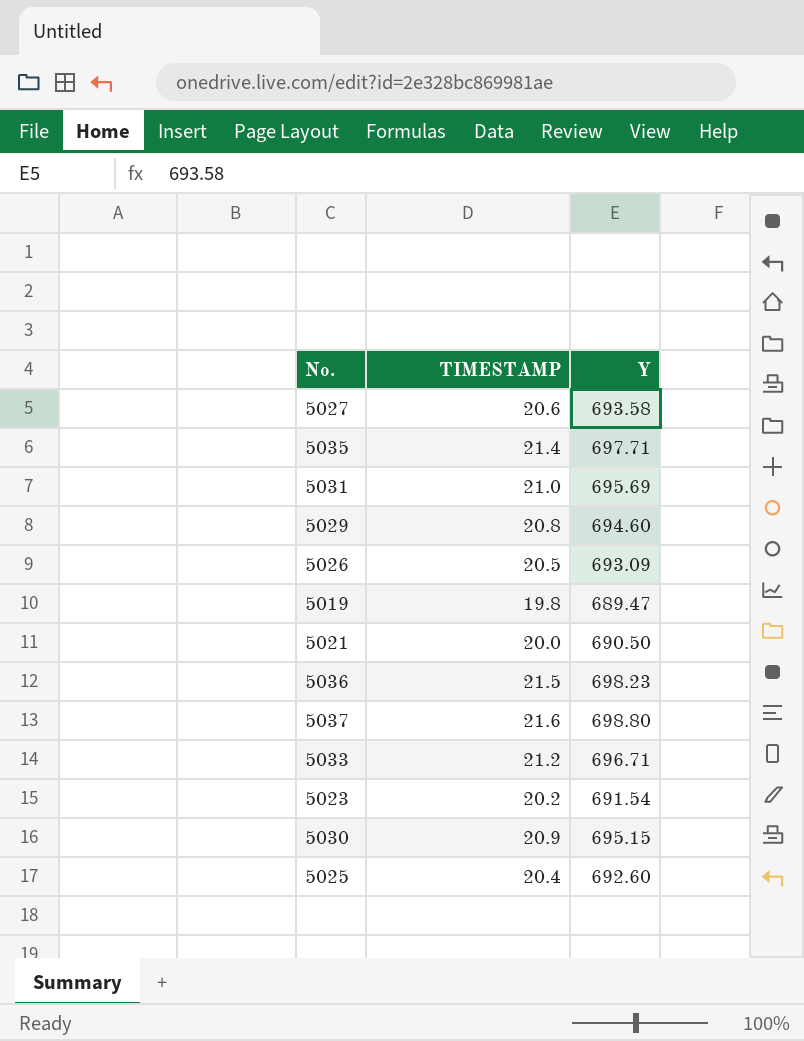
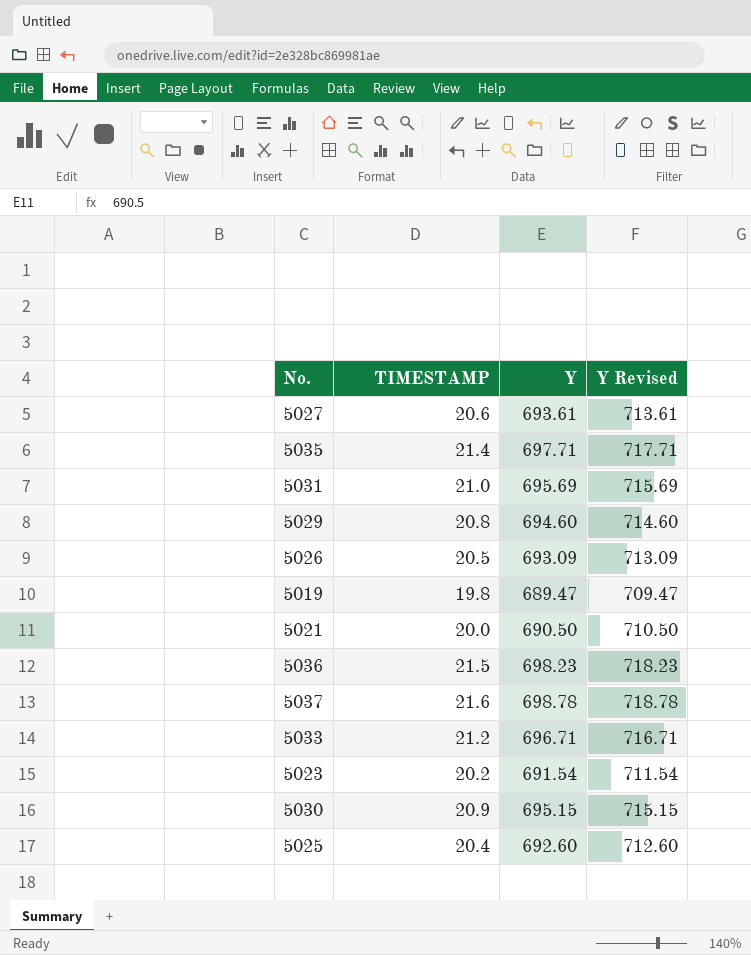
column Y Revised | formula: none -> [Y] + 20
5027 | Y: 693.58 -> 693.61
5037 | Y: 698.80 -> 698.78

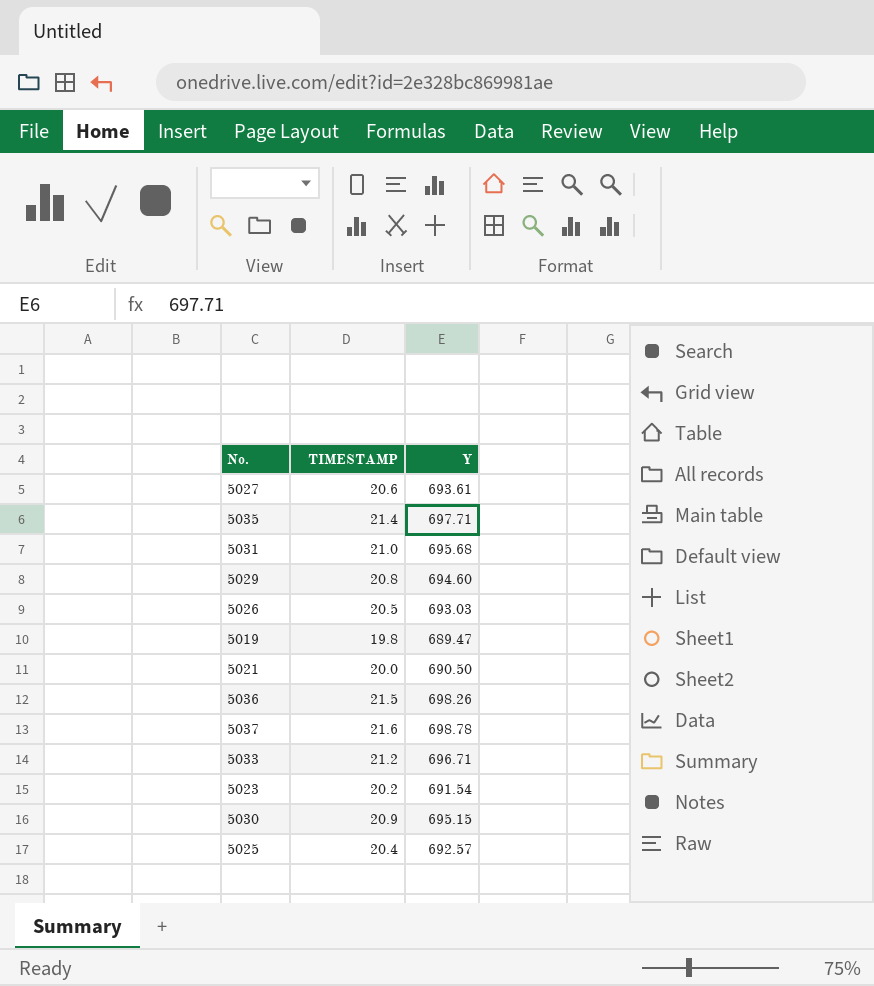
column Y Revised | formula: [Y] + 20 -> none
5031 | Y: 695.69 -> 695.68
5026 | Y: 693.09 -> 693.03
5036 | Y: 698.23 -> 698.26
5025 | Y: 692.60 -> 692.57

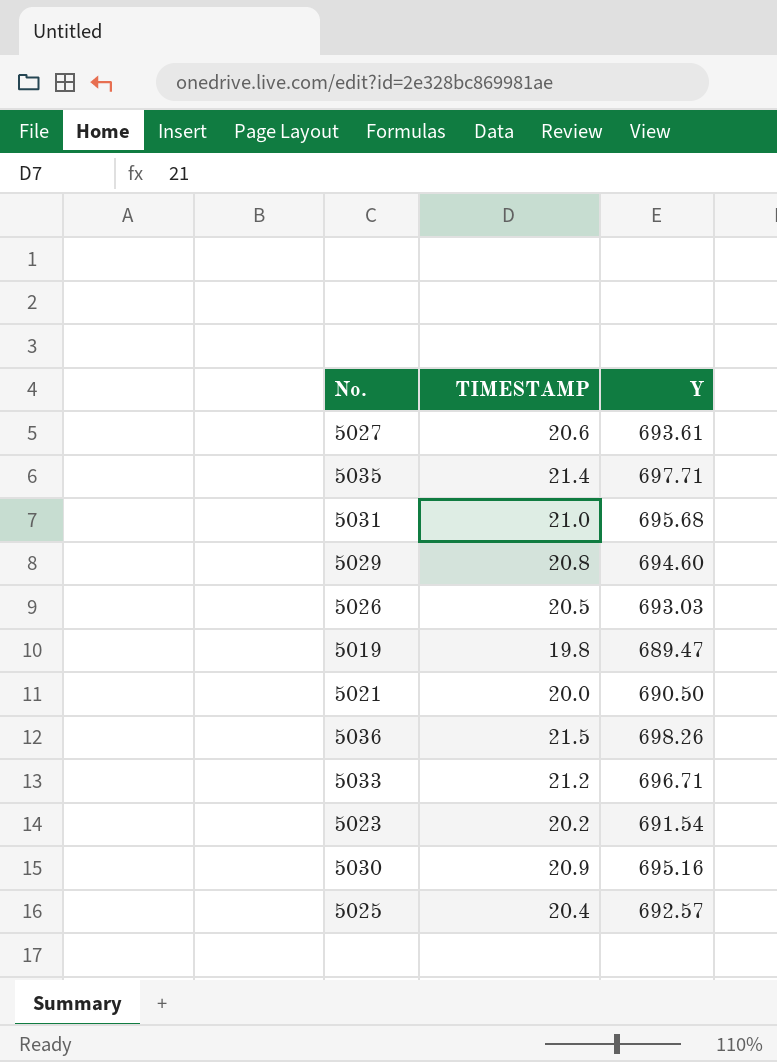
row 5037: 21.6 | 698.78 -> none
5030 | Y: 695.15 -> 695.16

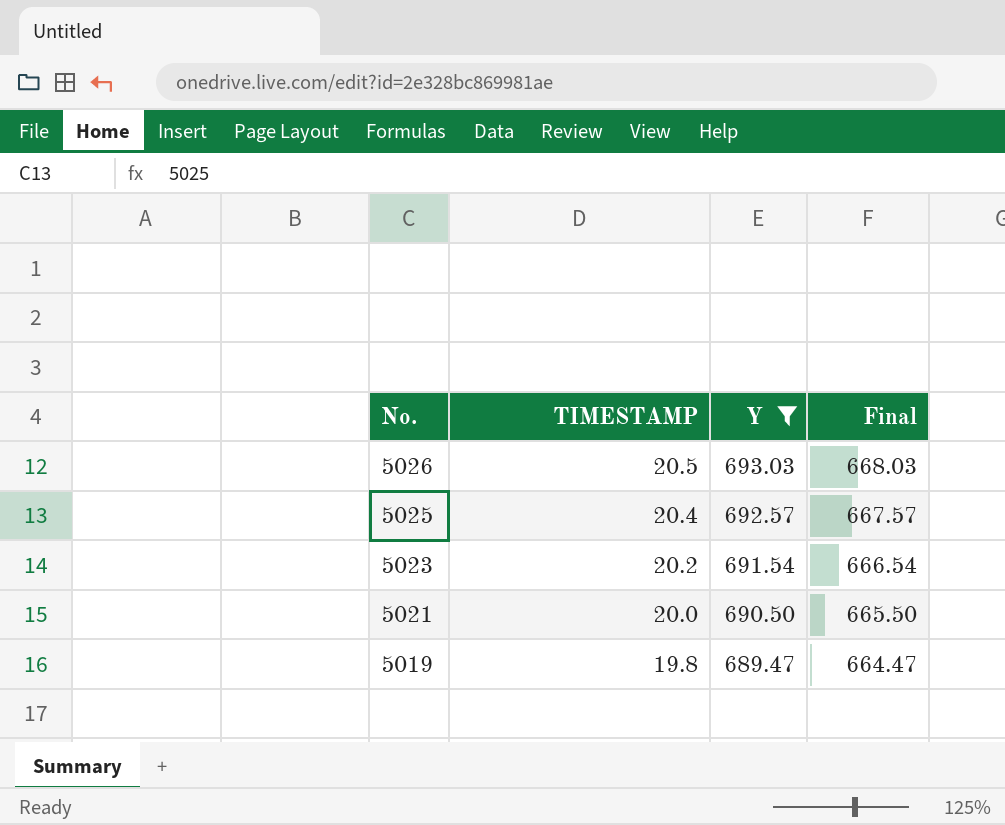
filter: none -> Y <= 693.03
row order: none -> No. descending
column Final | formula: none -> [Y] - 25

